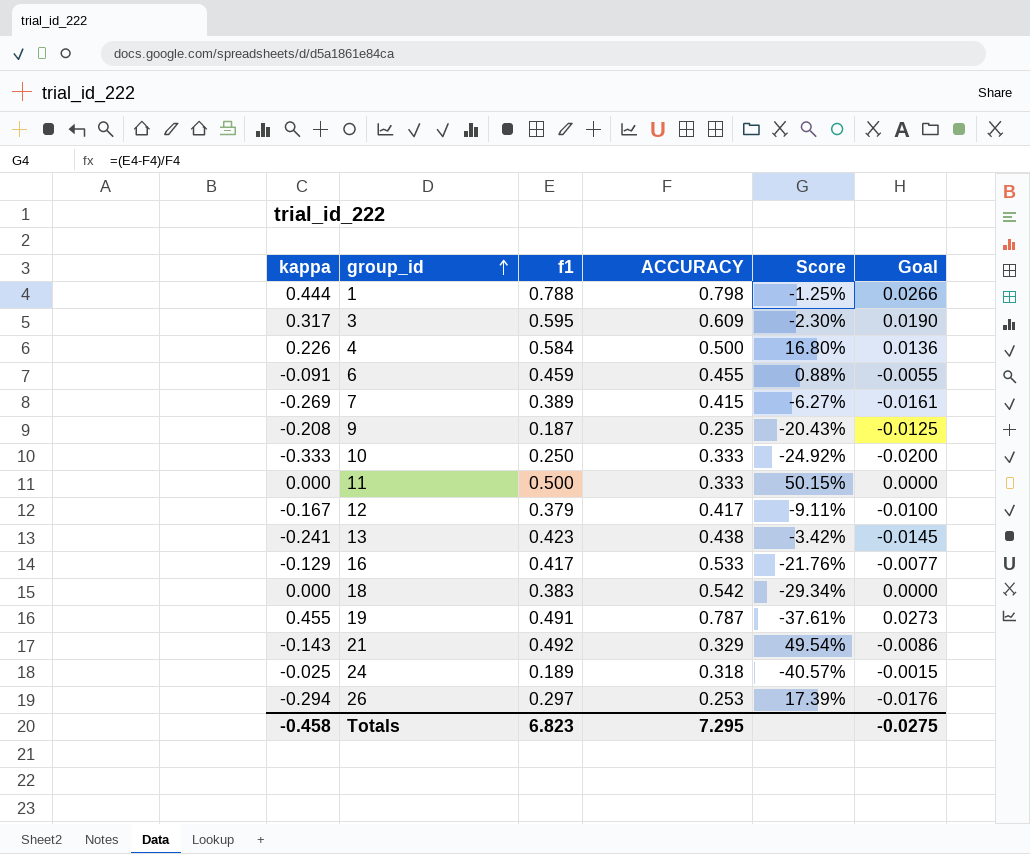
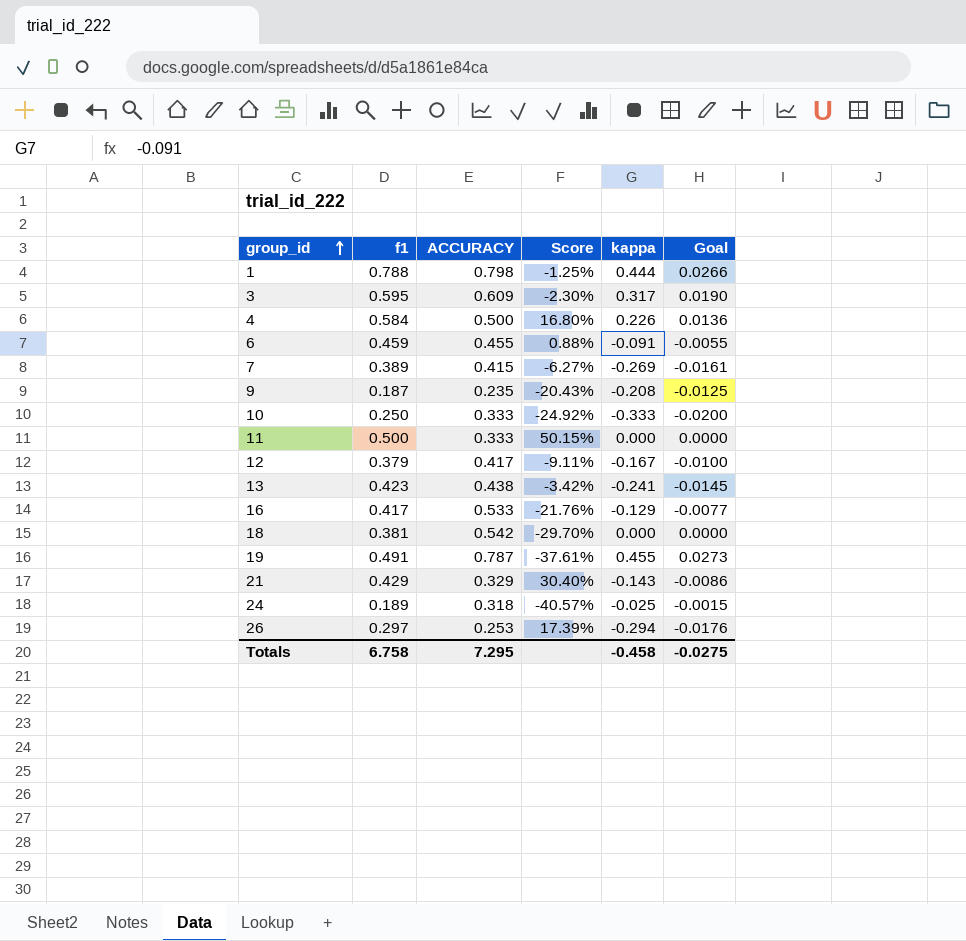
column kappa | position: 1 -> 5
18 | f1: 0.383 -> 0.381
18 | Score: -29.34% -> -29.70%
21 | f1: 0.492 -> 0.429
21 | Score: 49.54% -> 30.40%
Totals | f1: 6.823 -> 6.758

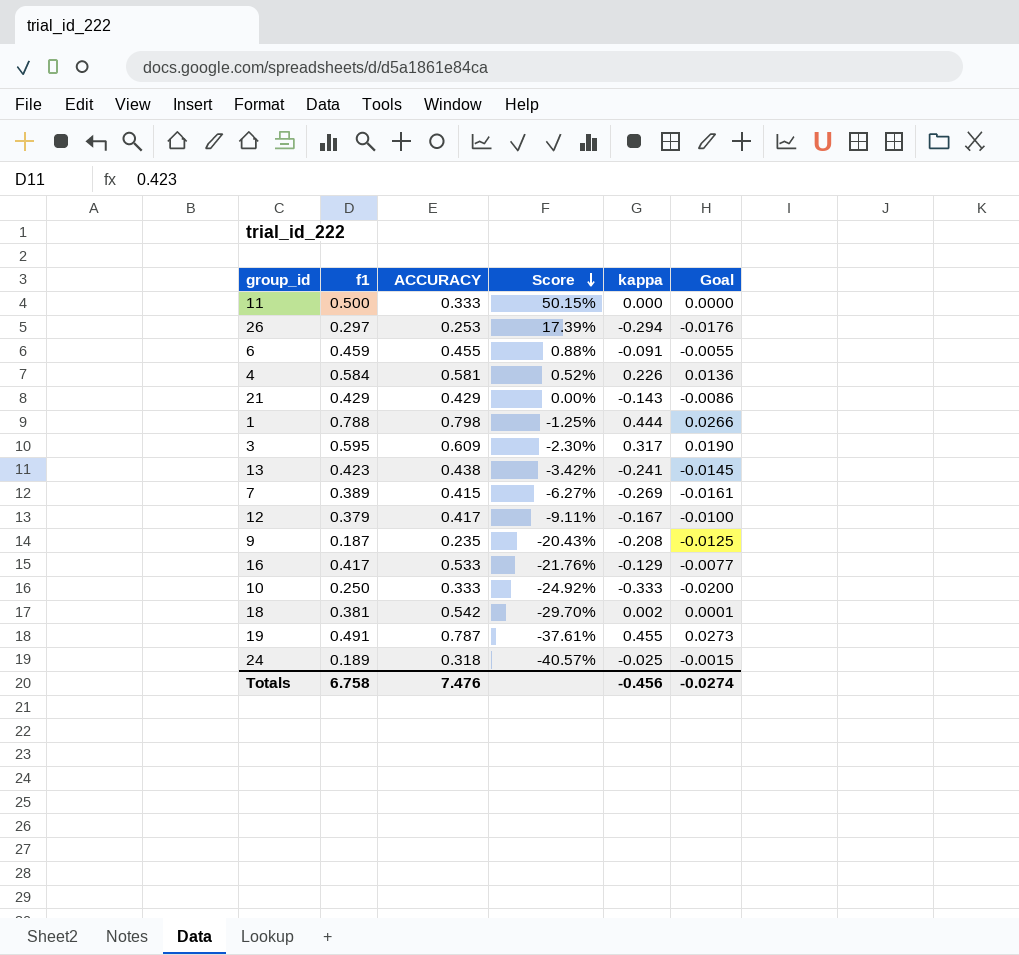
row order: group_id ascending -> Score descending
4 | ACCURACY: 0.500 -> 0.581
4 | Score: 16.80% -> 0.52%
21 | ACCURACY: 0.329 -> 0.429
21 | Score: 30.40% -> 0.00%
18 | kappa: 0.000 -> 0.002
18 | Goal: 0.0000 -> 0.0001
Totals | ACCURACY: 7.295 -> 7.476
Totals | kappa: -0.458 -> -0.456
Totals | Goal: -0.0275 -> -0.0274

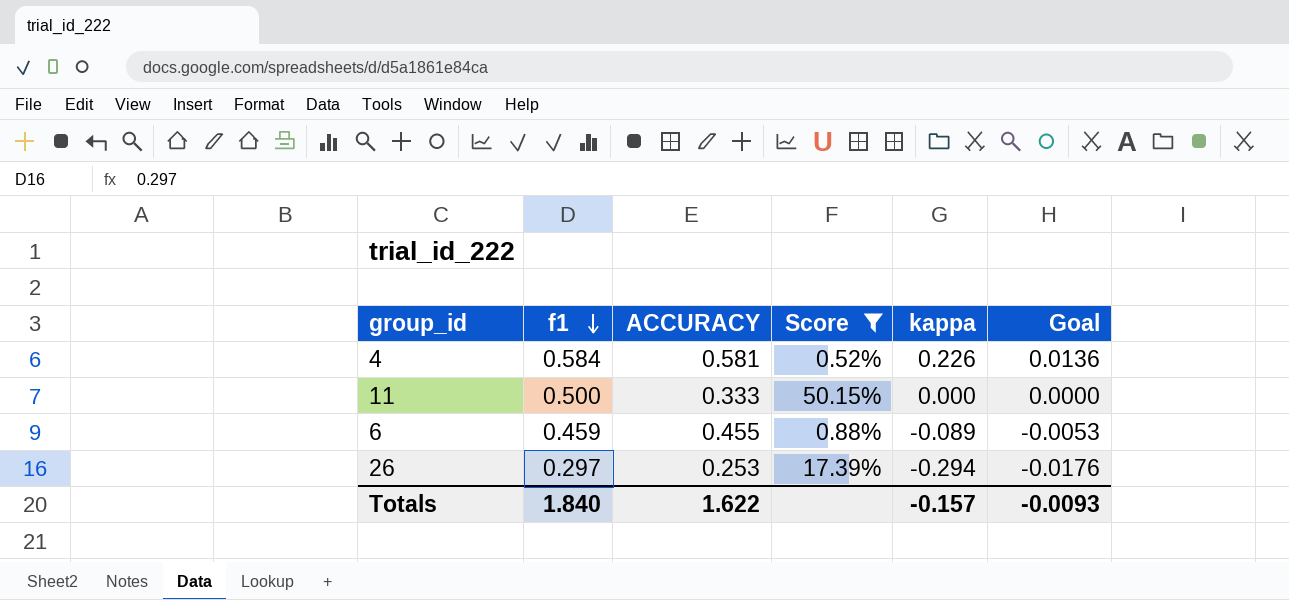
filter: none -> Score >= 0.52%
row order: Score descending -> f1 descending
6 | kappa: -0.091 -> -0.089
6 | Goal: -0.0055 -> -0.0053
Totals | f1: 6.758 -> 1.840
Totals | ACCURACY: 7.476 -> 1.622
Totals | kappa: -0.456 -> -0.157
Totals | Goal: -0.0274 -> -0.0093

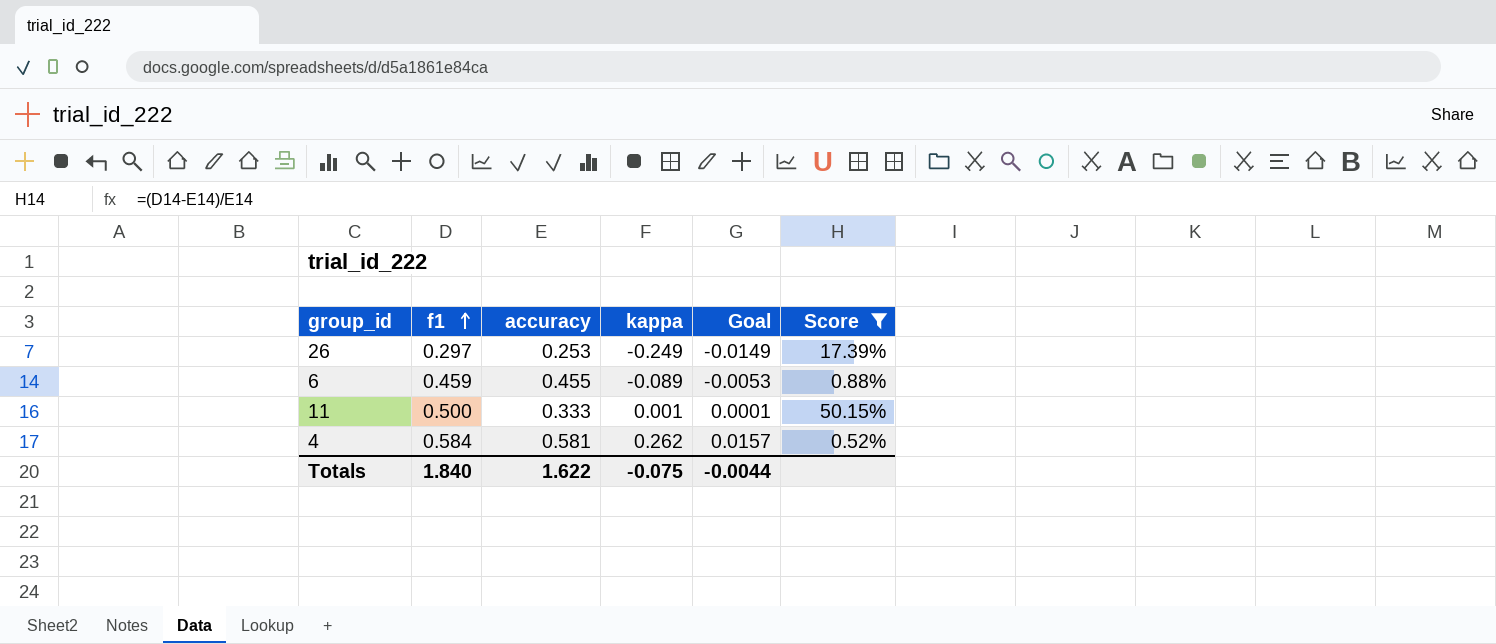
row order: f1 descending -> f1 ascending
column name: ACCURACY -> accuracy
column Score | position: 4 -> 6
26 | kappa: -0.294 -> -0.249
26 | Goal: -0.0176 -> -0.0149
11 | kappa: 0.000 -> 0.001
11 | Goal: 0.0000 -> 0.0001
4 | kappa: 0.226 -> 0.262
4 | Goal: 0.0136 -> 0.0157
Totals | kappa: -0.157 -> -0.075
Totals | Goal: -0.0093 -> -0.0044

